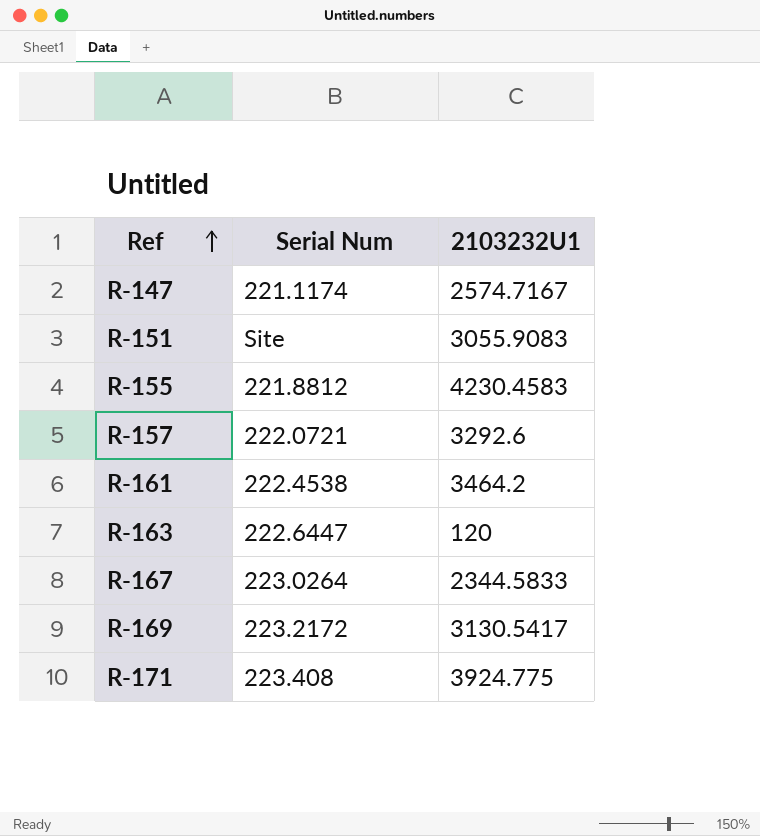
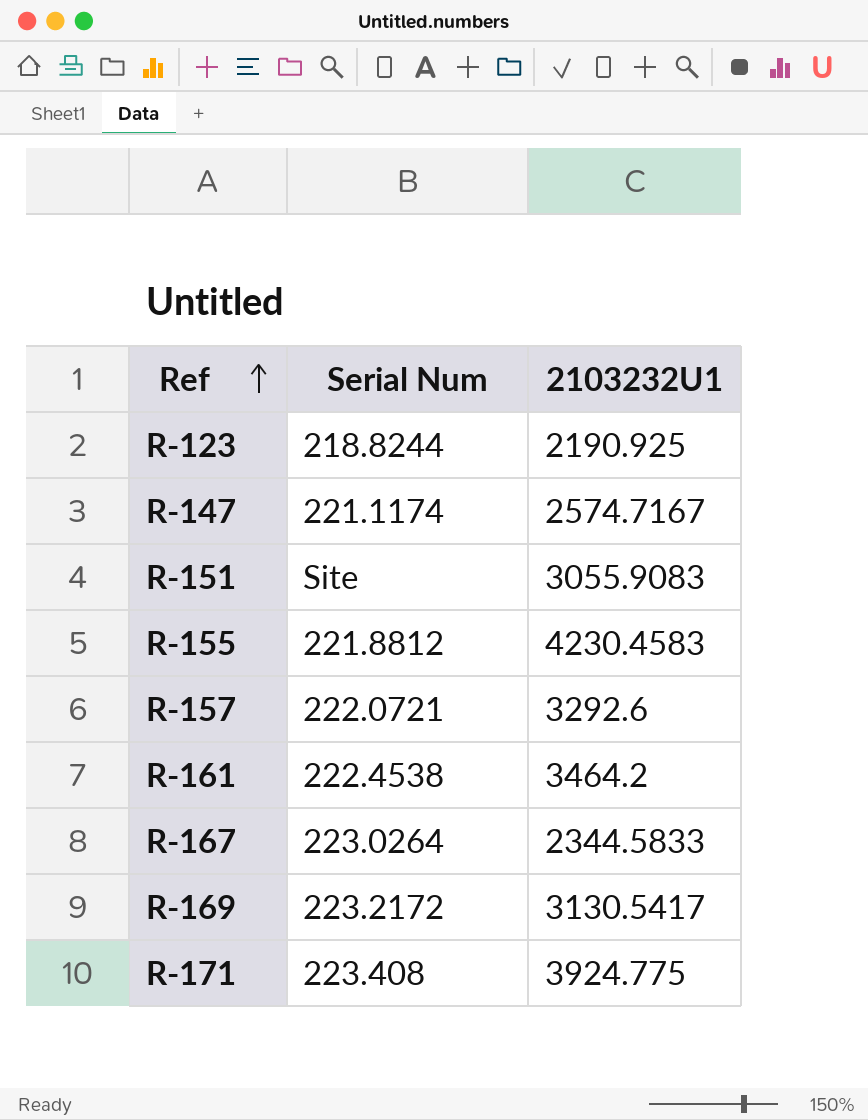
row R-163: 222.6447 | 120 -> none
row R-123: none -> 218.8244 | 2190.925

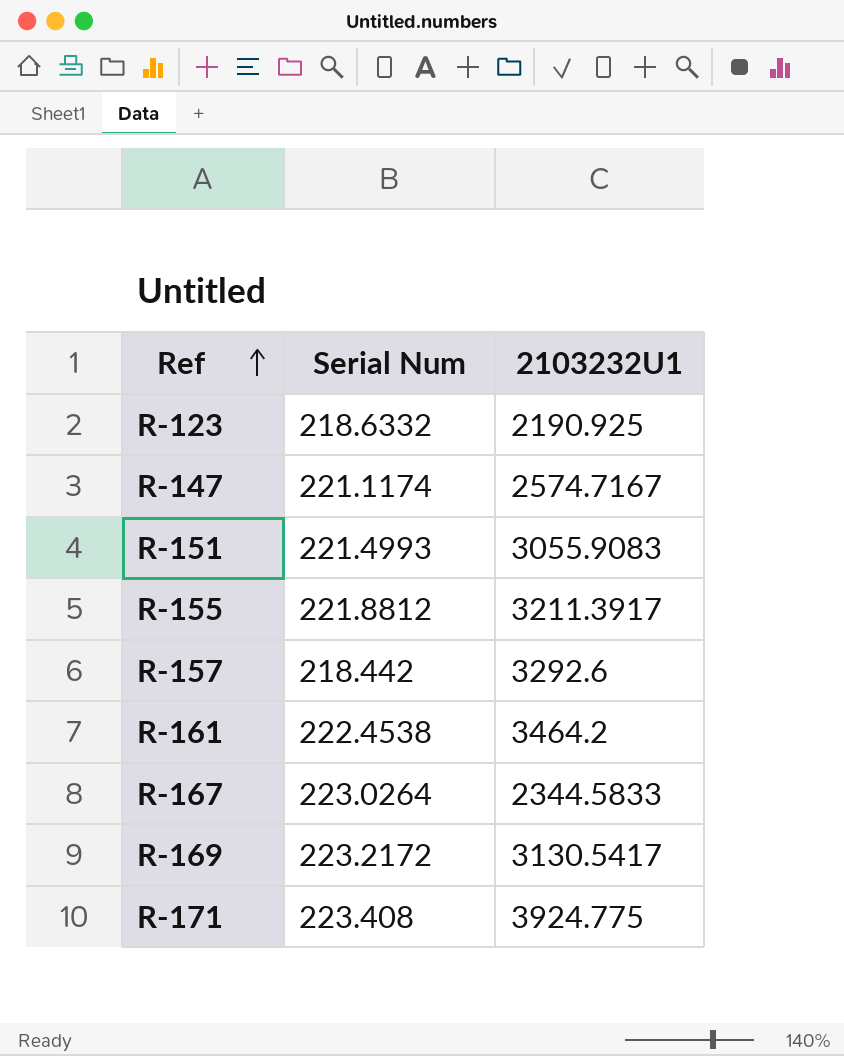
R-123 | Serial Num: 218.8244 -> 218.6332
R-151 | Serial Num: Site -> 221.4993
R-155 | 2103232U1: 4230.4583 -> 3211.3917
R-157 | Serial Num: 222.0721 -> 218.442

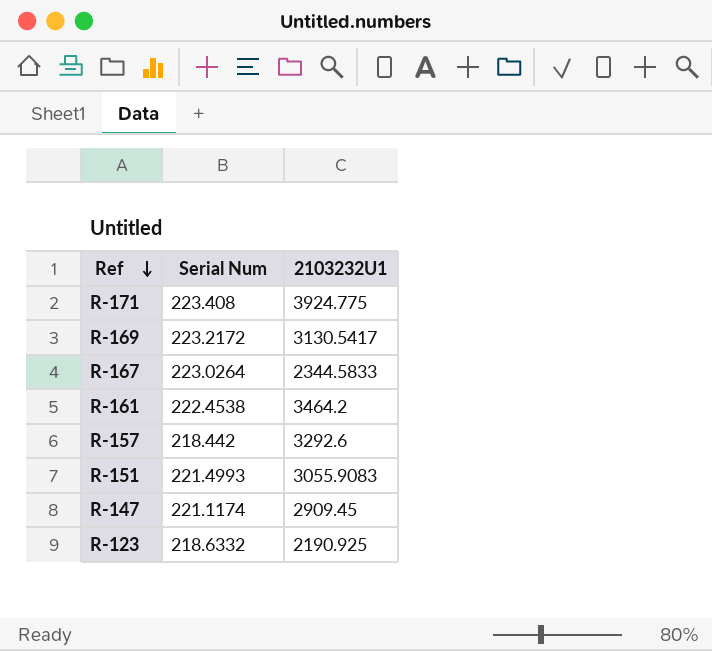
row order: Ref ascending -> Ref descending
row R-155: 221.8812 | 3211.3917 -> none
R-147 | 2103232U1: 2574.7167 -> 2909.45

